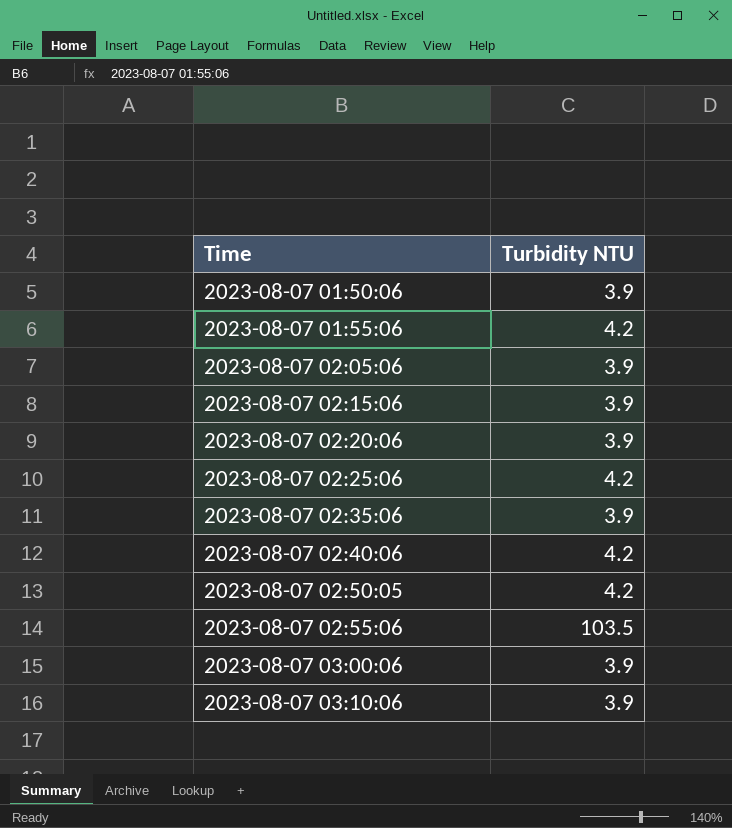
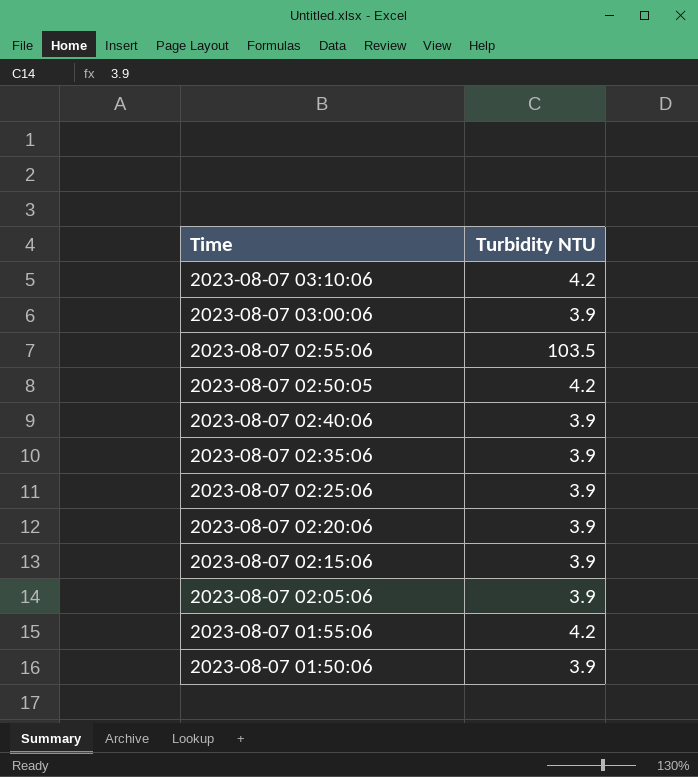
row order: Time ascending -> Time descending
2023-08-07 03:10:06 | Turbidity NTU: 3.9 -> 4.2
2023-08-07 02:40:06 | Turbidity NTU: 4.2 -> 3.9
2023-08-07 02:25:06 | Turbidity NTU: 4.2 -> 3.9

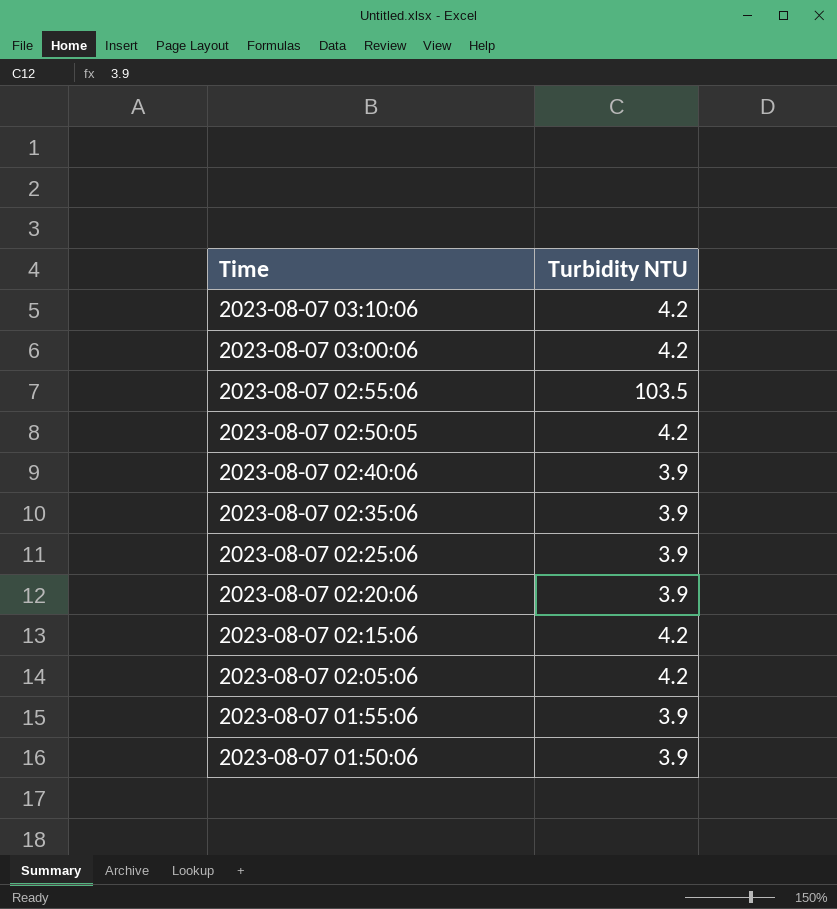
2023-08-07 03:00:06 | Turbidity NTU: 3.9 -> 4.2
2023-08-07 02:15:06 | Turbidity NTU: 3.9 -> 4.2
2023-08-07 02:05:06 | Turbidity NTU: 3.9 -> 4.2
2023-08-07 01:55:06 | Turbidity NTU: 4.2 -> 3.9

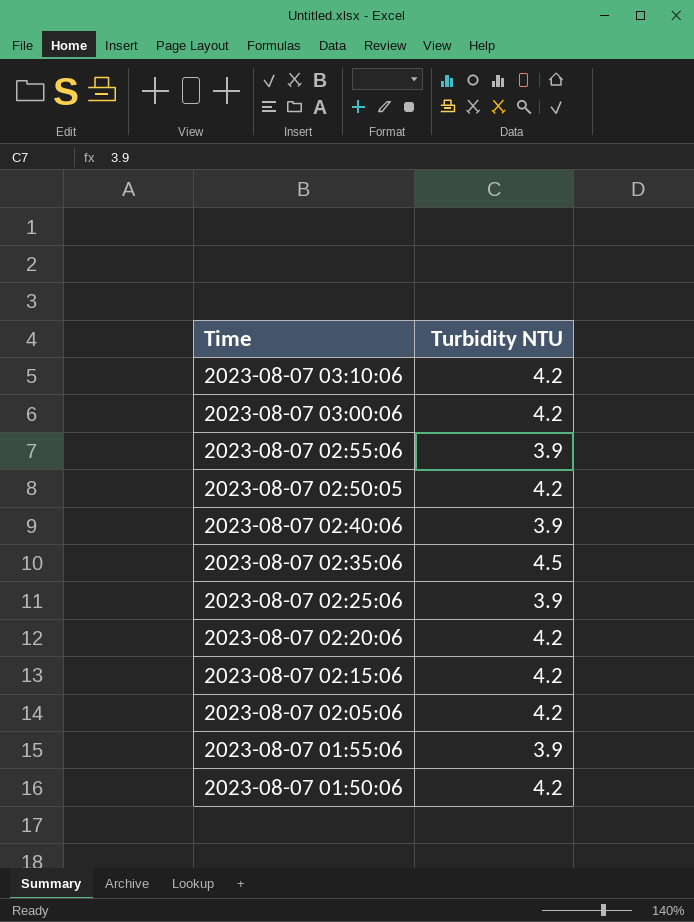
2023-08-07 02:55:06 | Turbidity NTU: 103.5 -> 3.9
2023-08-07 02:35:06 | Turbidity NTU: 3.9 -> 4.5
2023-08-07 02:20:06 | Turbidity NTU: 3.9 -> 4.2
2023-08-07 01:50:06 | Turbidity NTU: 3.9 -> 4.2

